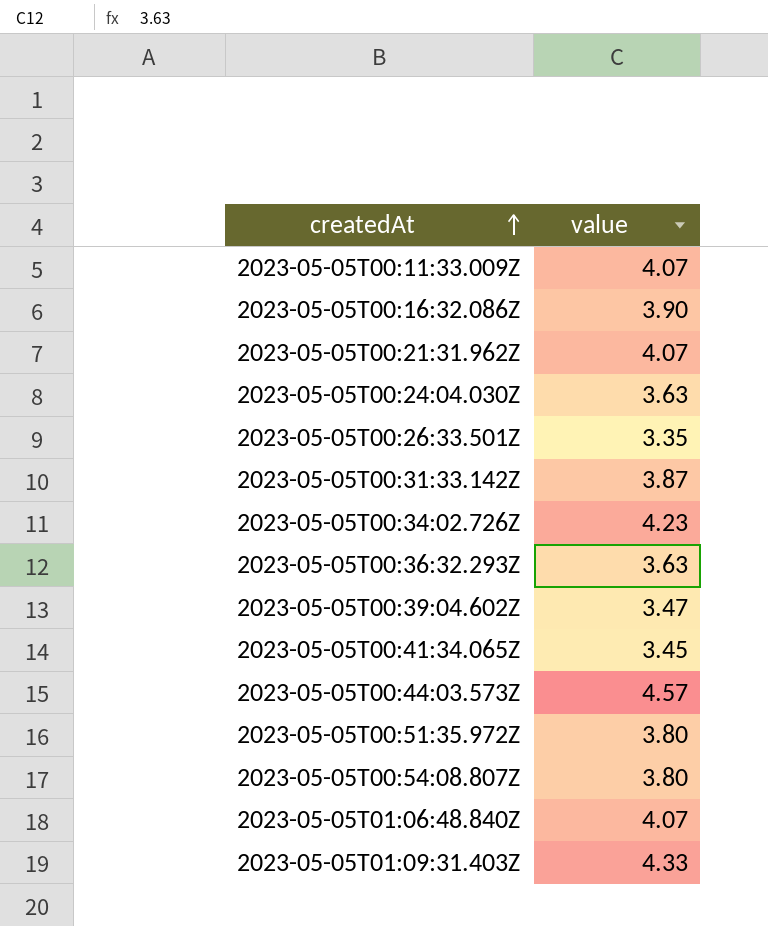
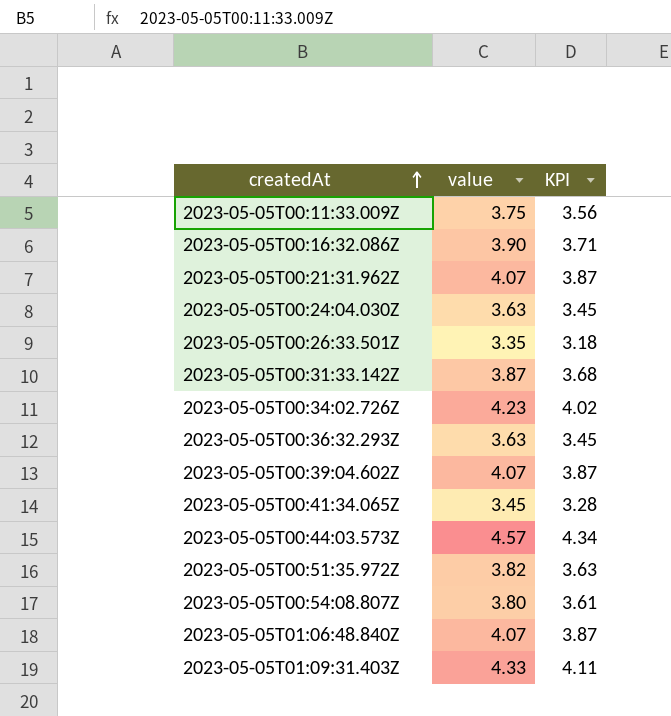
column KPI | formula: none -> [value] * 0.95
2023-05-05T00:11:33.009Z | value: 4.07 -> 3.75
2023-05-05T00:39:04.602Z | value: 3.47 -> 4.07
2023-05-05T00:51:35.972Z | value: 3.80 -> 3.82

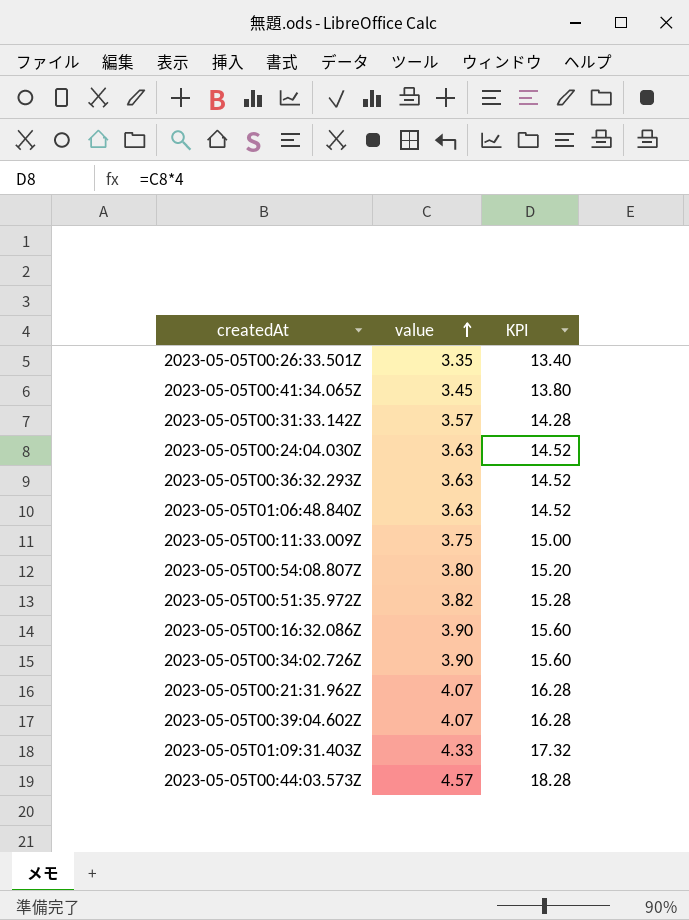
row order: createdAt ascending -> value ascending
column KPI | formula: [value] * 0.95 -> [value] * 4
2023-05-05T00:31:33.142Z | value: 3.87 -> 3.57
2023-05-05T01:06:48.840Z | value: 4.07 -> 3.63
2023-05-05T00:34:02.726Z | value: 4.23 -> 3.90

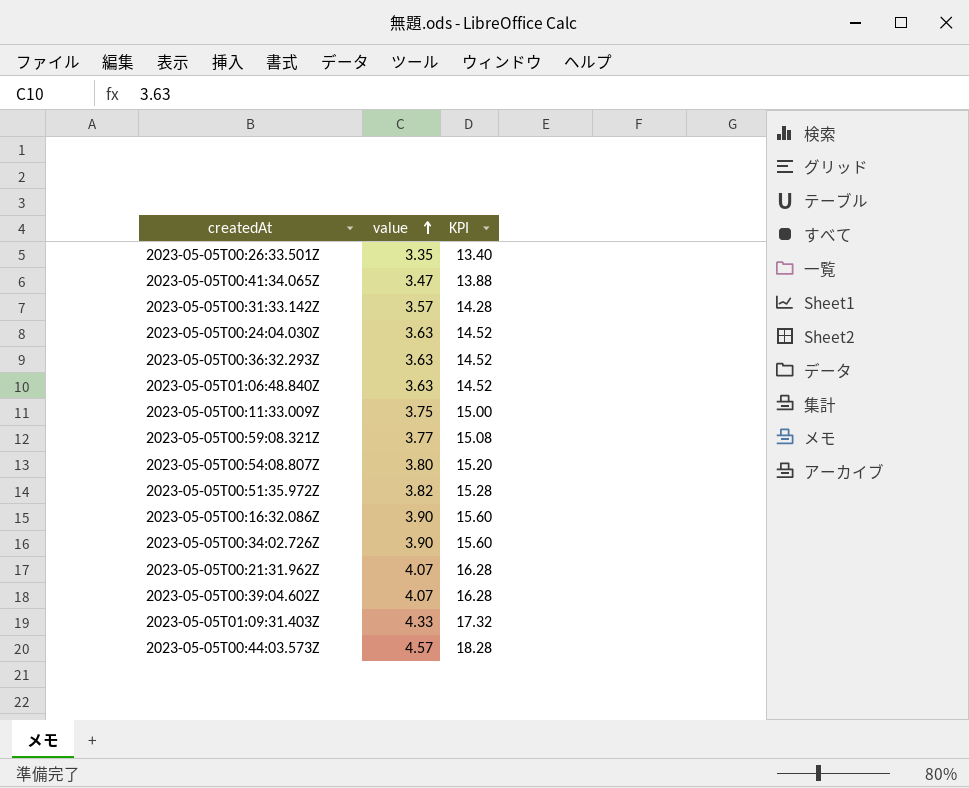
2023-05-05T00:41:34.065Z | value: 3.45 -> 3.47
2023-05-05T00:41:34.065Z | KPI: 13.80 -> 13.88
row 2023-05-05T00:59:08.321Z: none -> 3.77 | 15.08

